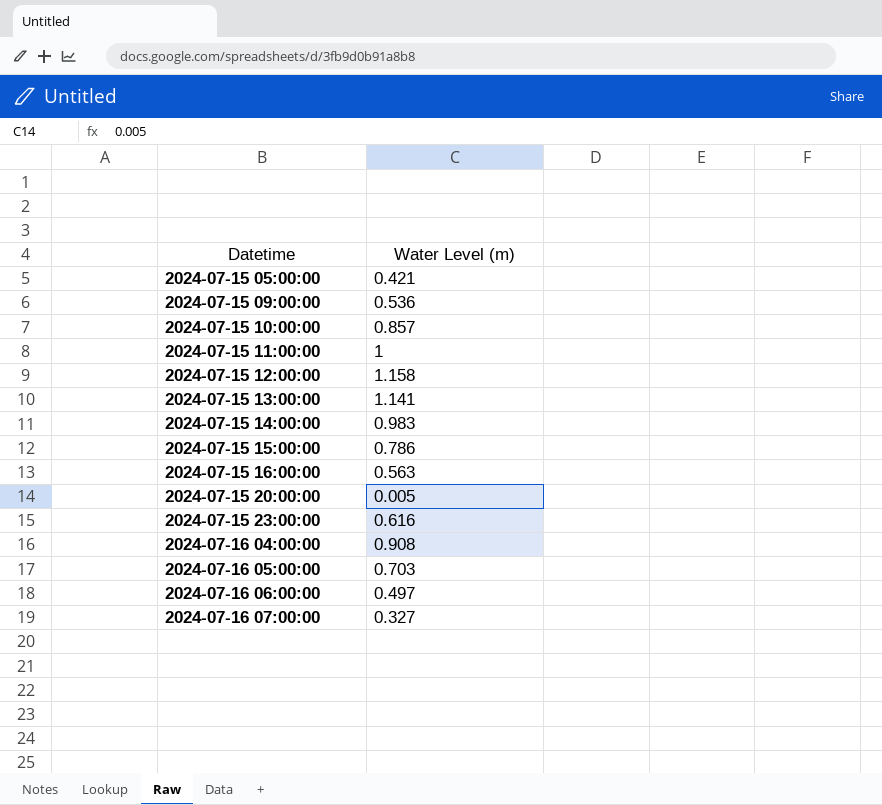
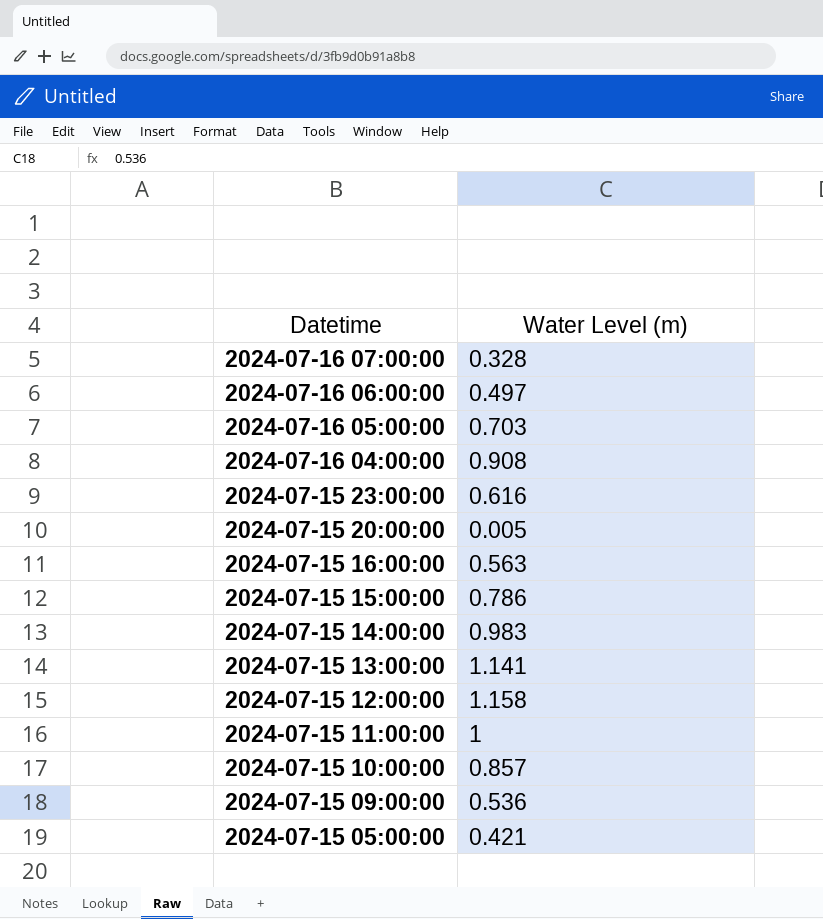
row order: Datetime ascending -> Datetime descending
2024-07-16 07:00:00 | Water Level (m): 0.327 -> 0.328

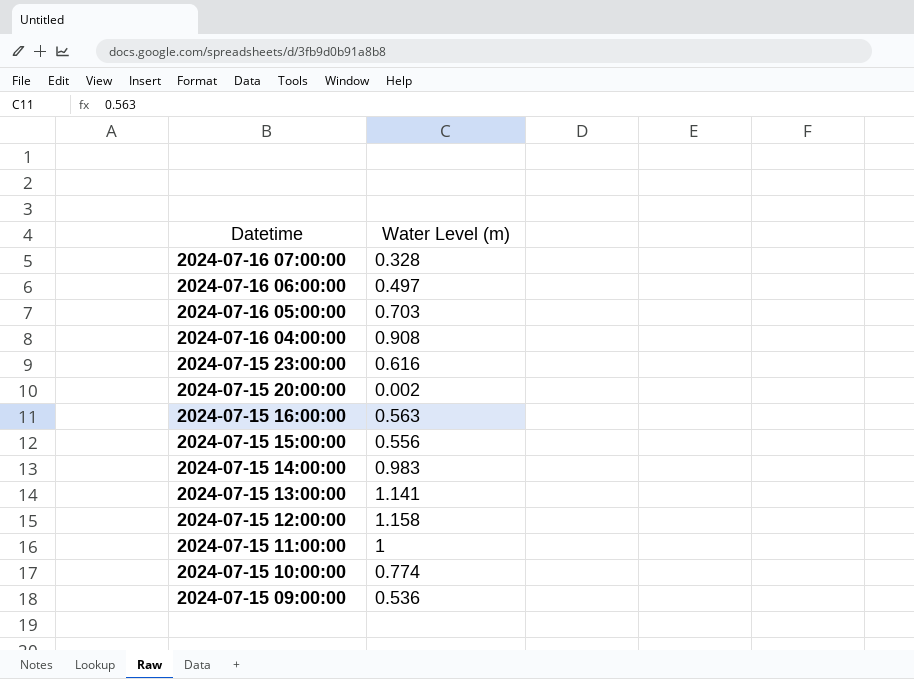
row 2024-07-15 05:00:00: 0.421 -> none
2024-07-15 20:00:00 | Water Level (m): 0.005 -> 0.002
2024-07-15 15:00:00 | Water Level (m): 0.786 -> 0.556
2024-07-15 10:00:00 | Water Level (m): 0.857 -> 0.774

